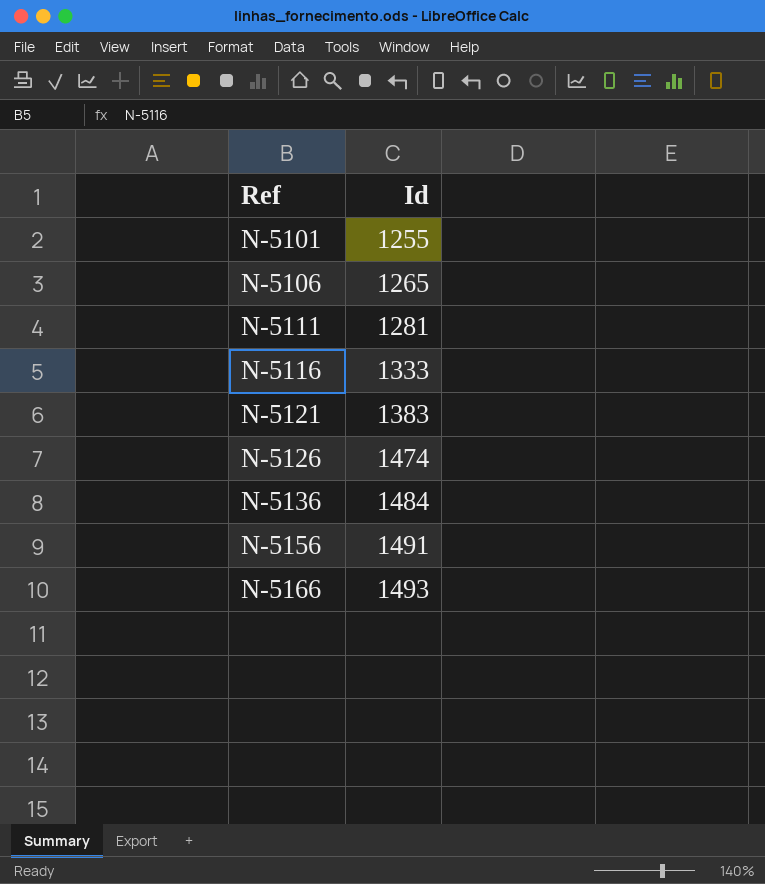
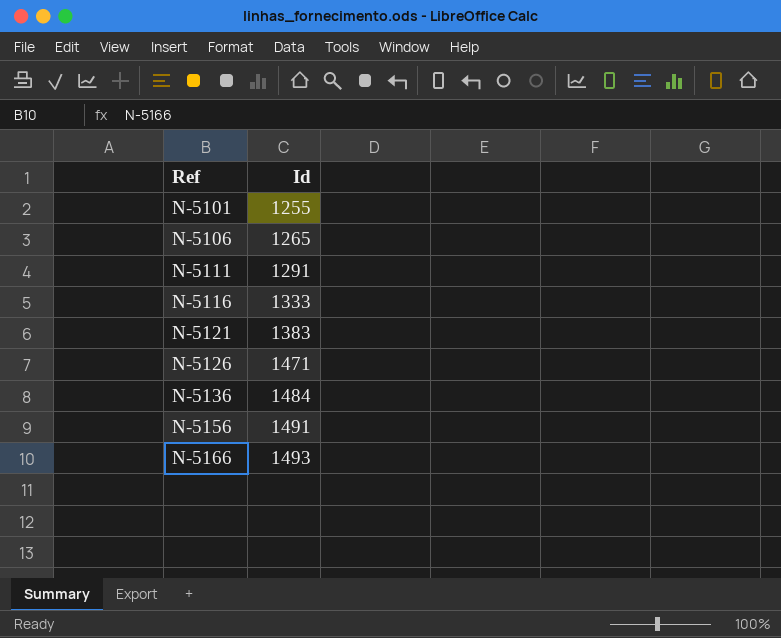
N-5111 | Id: 1281 -> 1291
N-5126 | Id: 1474 -> 1471

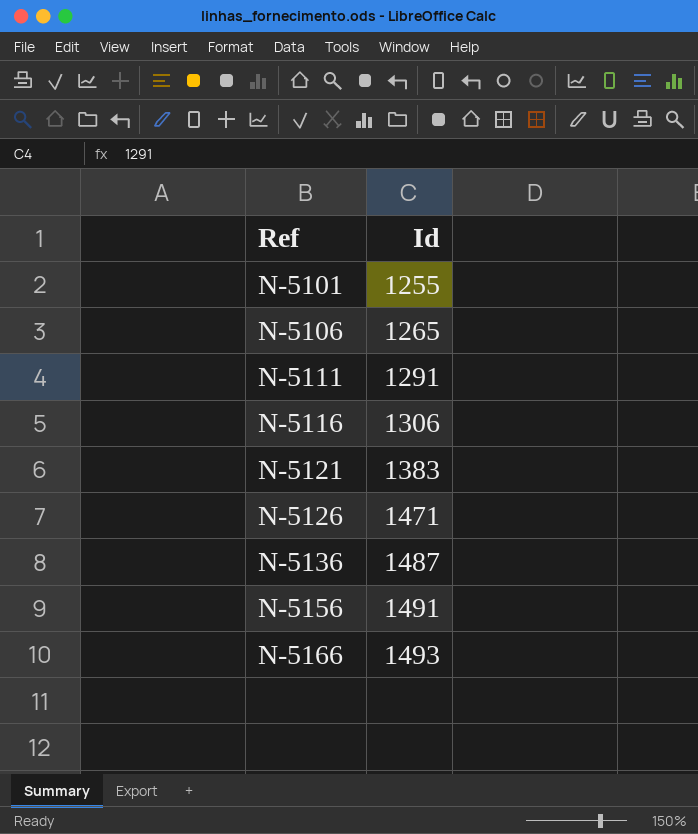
N-5116 | Id: 1333 -> 1306
N-5136 | Id: 1484 -> 1487

